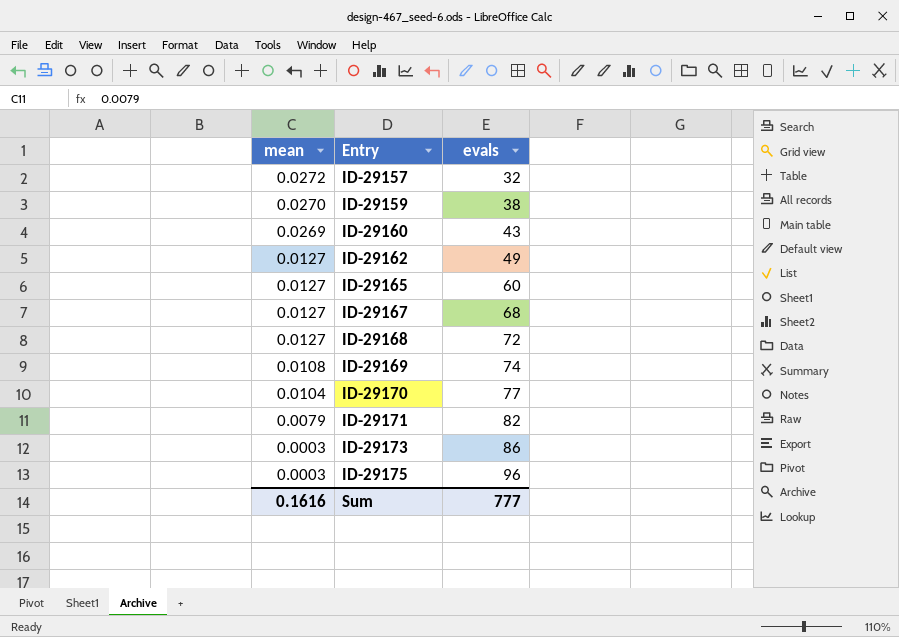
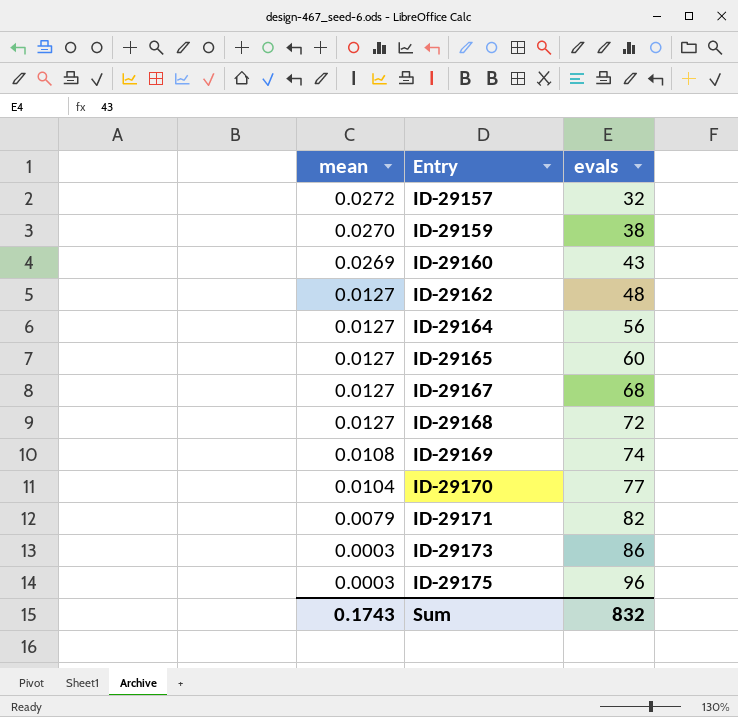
ID-29162 | evals: 49 -> 48
row ID-29164: none -> 0.0127 | 56
Sum | mean: 0.1616 -> 0.1743
Sum | evals: 777 -> 832

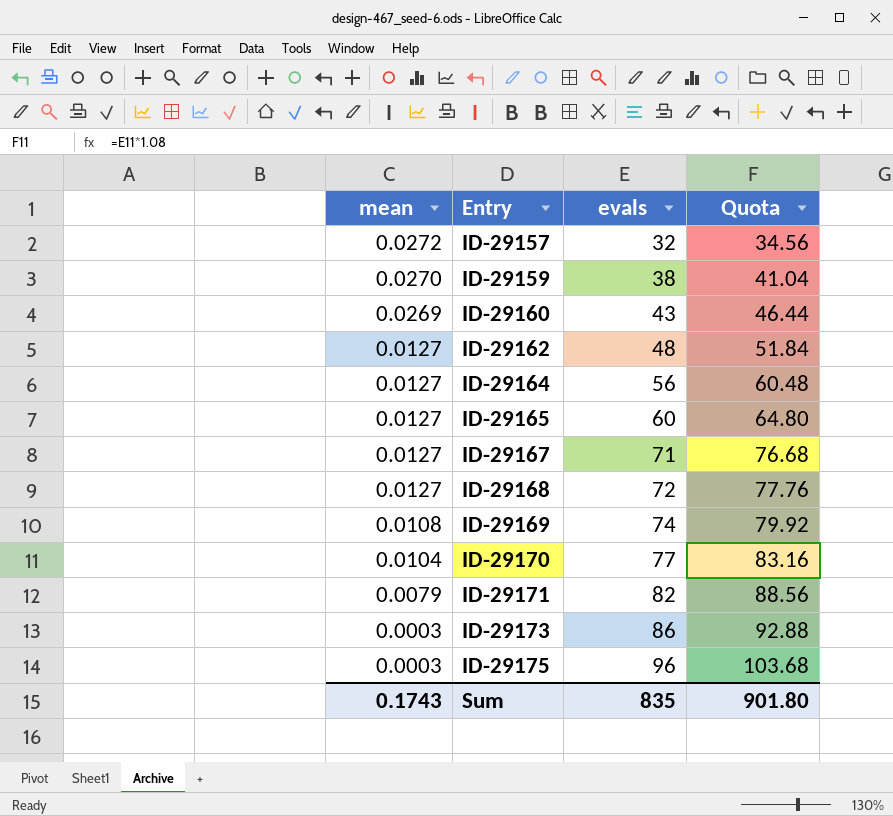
column Quota | formula: none -> [evals] * 1.08
ID-29167 | evals: 68 -> 71
Sum | evals: 832 -> 835

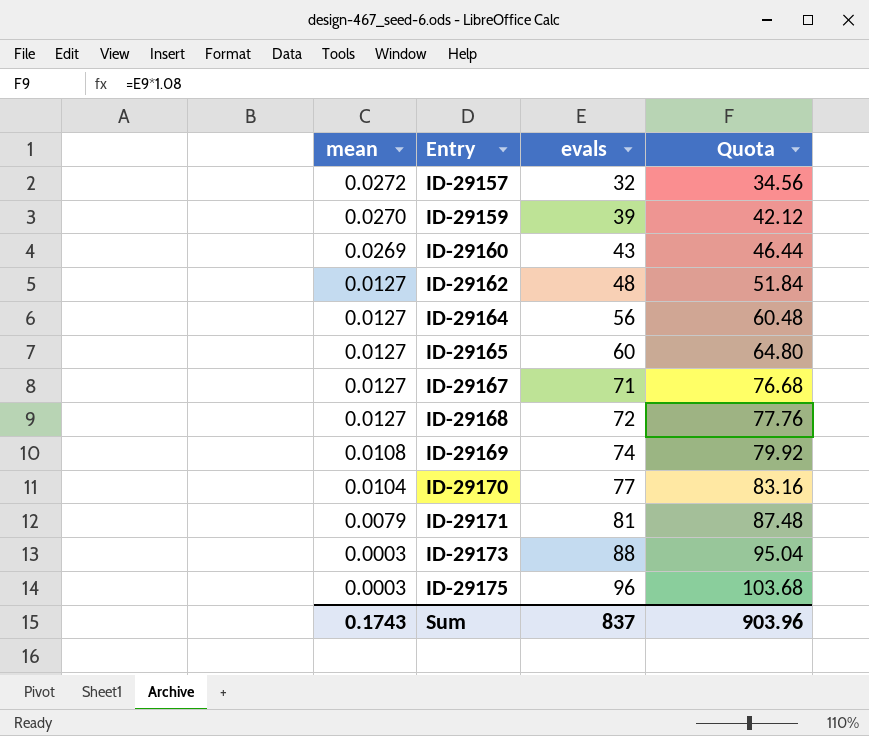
ID-29159 | evals: 38 -> 39
ID-29159 | Quota: 41.04 -> 42.12
ID-29171 | evals: 82 -> 81
ID-29171 | Quota: 88.56 -> 87.48
ID-29173 | evals: 86 -> 88
ID-29173 | Quota: 92.88 -> 95.04
Sum | evals: 835 -> 837
Sum | Quota: 901.80 -> 903.96

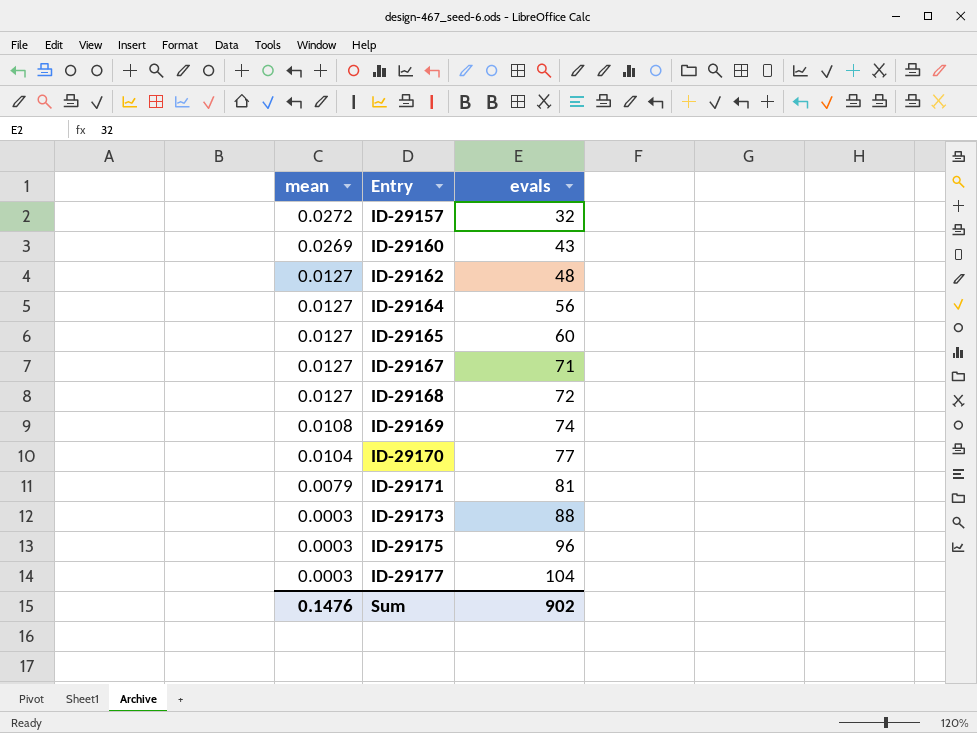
column Quota | formula: [evals] * 1.08 -> none
row ID-29159: 0.0270 | 39 | 42.12 -> none
row ID-29177: none -> 0.0003 | 104
Sum | mean: 0.1743 -> 0.1476
Sum | evals: 837 -> 902

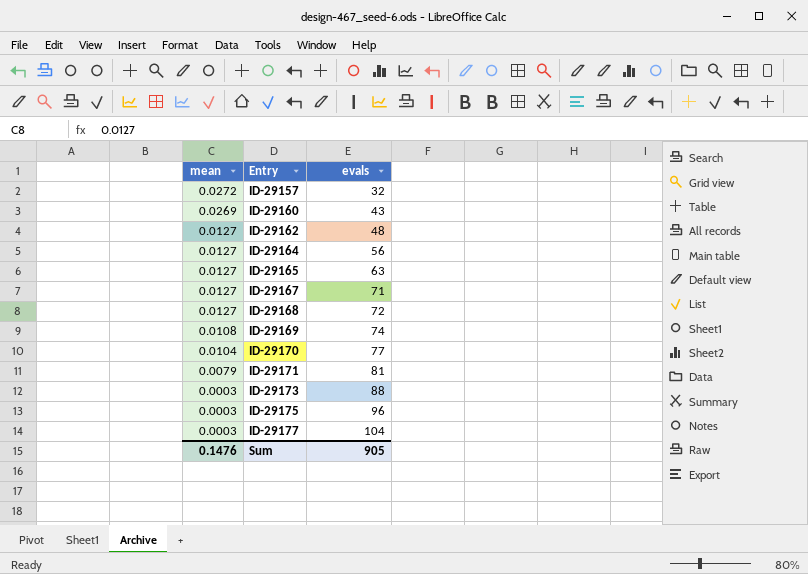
ID-29165 | evals: 60 -> 63
Sum | evals: 902 -> 905

